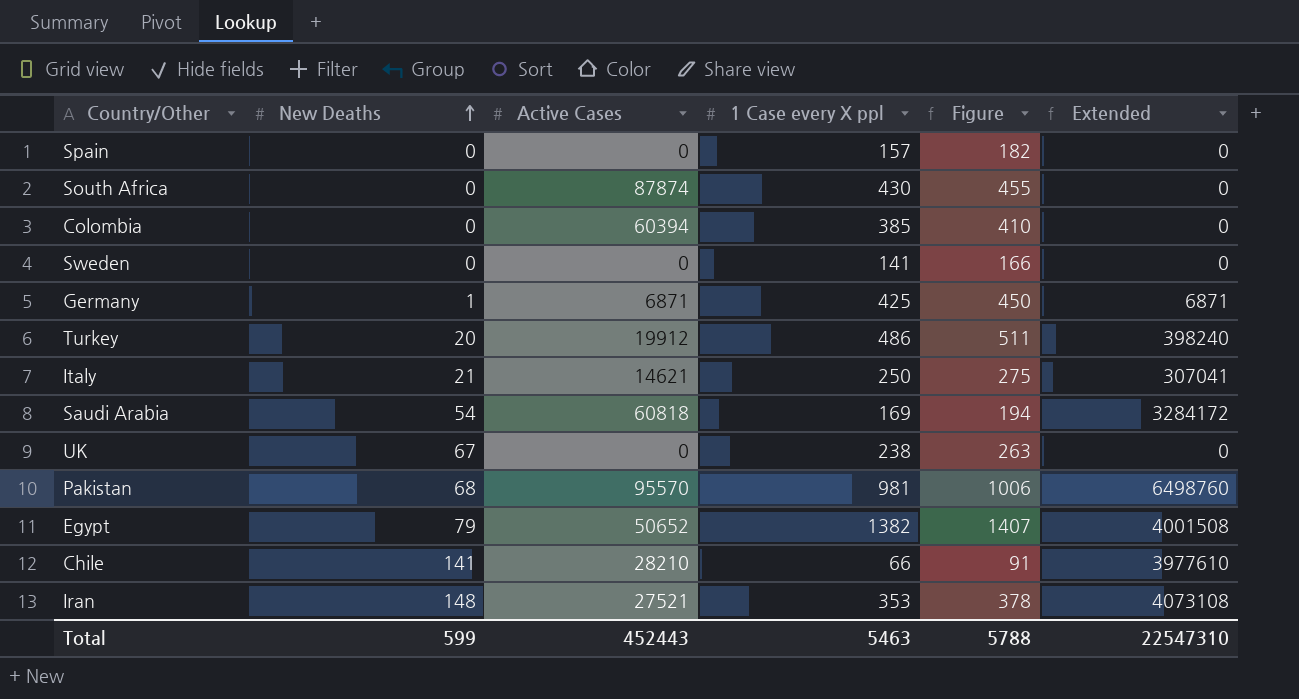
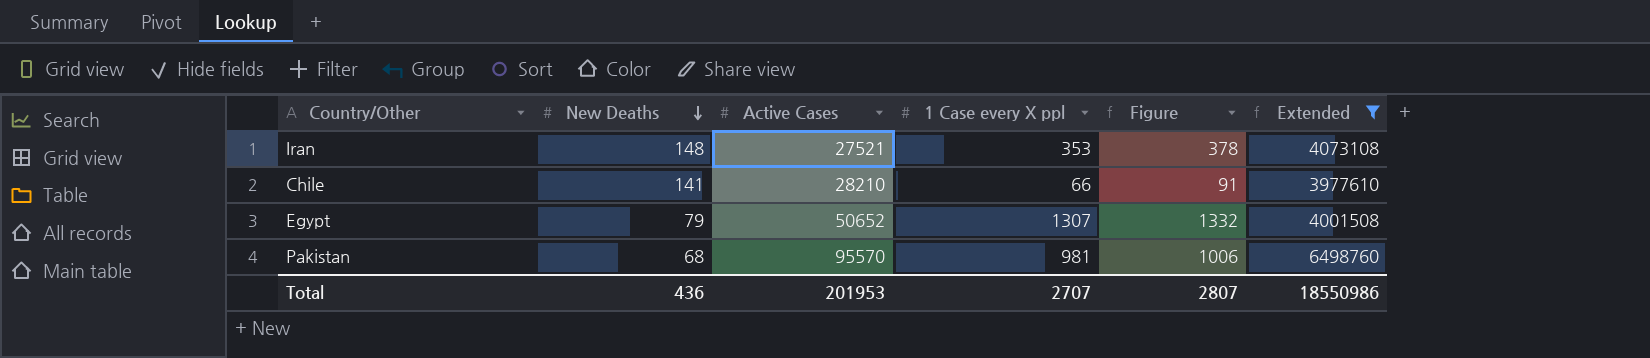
filter: none -> Extended >= 3977610
row order: New Deaths ascending -> New Deaths descending
Egypt | 1 Case every X ppl: 1382 -> 1307
Egypt | Figure: 1407 -> 1332
Total | New Deaths: 599 -> 436
Total | Active Cases: 452443 -> 201953
Total | 1 Case every X ppl: 5463 -> 2707
Total | Figure: 5788 -> 2807
Total | Extended: 22547310 -> 18550986

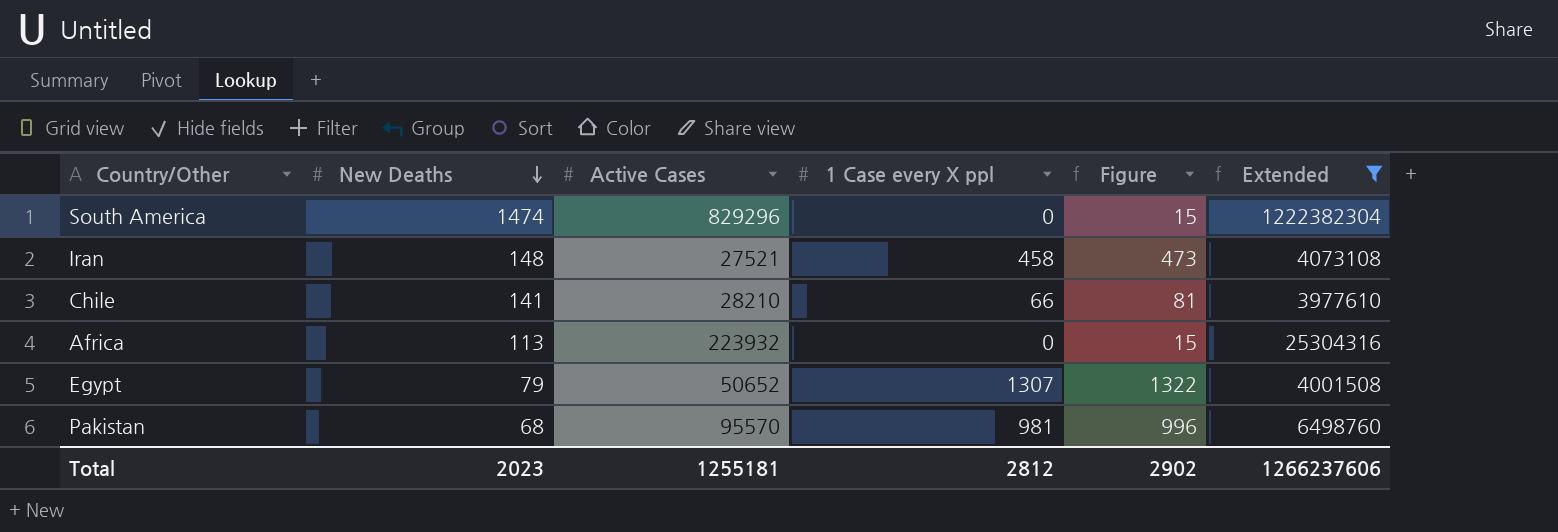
column Figure | formula: [1 Case every X ppl] + 25 -> [1 Case every X ppl] + 15
row South America: none -> 1474 | 829296 | 0 | 15 | 1222382304
Iran | 1 Case every X ppl: 353 -> 458
row Africa: none -> 113 | 223932 | 0 | 15 | 25304316
Total | New Deaths: 436 -> 2023
Total | Active Cases: 201953 -> 1255181
Total | 1 Case every X ppl: 2707 -> 2812
Total | Figure: 2807 -> 2902
Total | Extended: 18550986 -> 1266237606

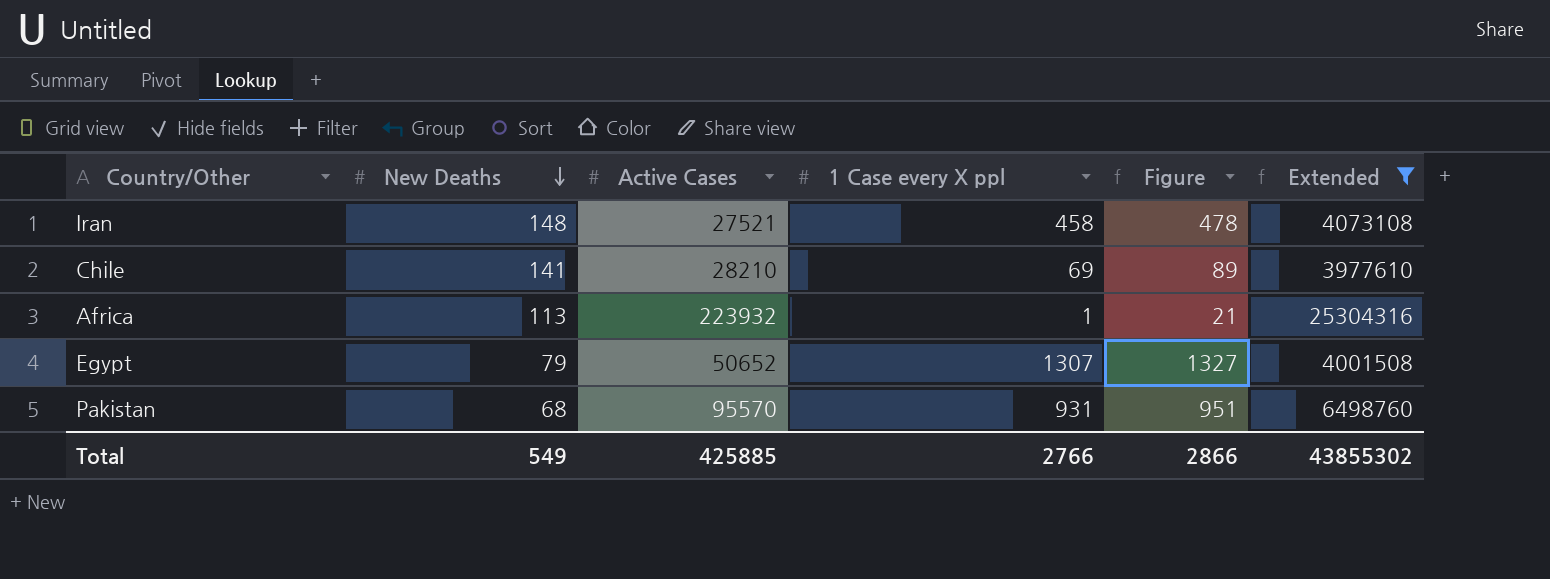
column Figure | formula: [1 Case every X ppl] + 15 -> [1 Case every X ppl] + 20
row South America: 1474 | 829296 | 0 | 15 | 1222382304 -> none
Chile | 1 Case every X ppl: 66 -> 69
Africa | 1 Case every X ppl: 0 -> 1
Pakistan | 1 Case every X ppl: 981 -> 931
Total | New Deaths: 2023 -> 549
Total | Active Cases: 1255181 -> 425885
Total | 1 Case every X ppl: 2812 -> 2766
Total | Figure: 2902 -> 2866
Total | Extended: 1266237606 -> 43855302

